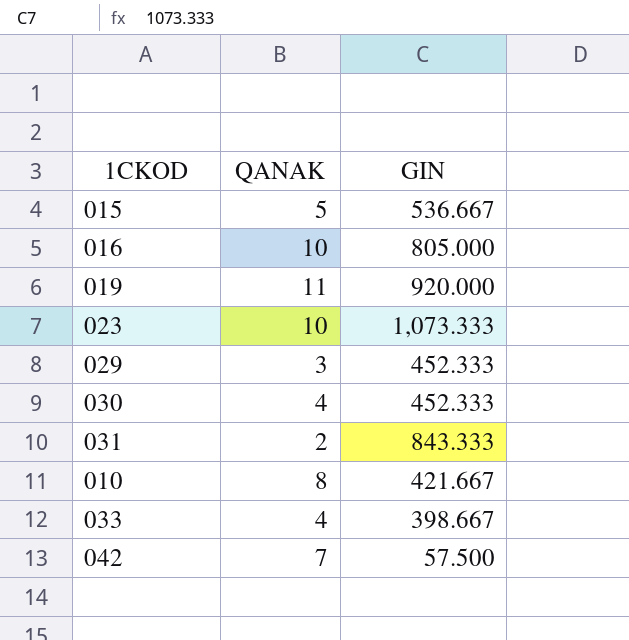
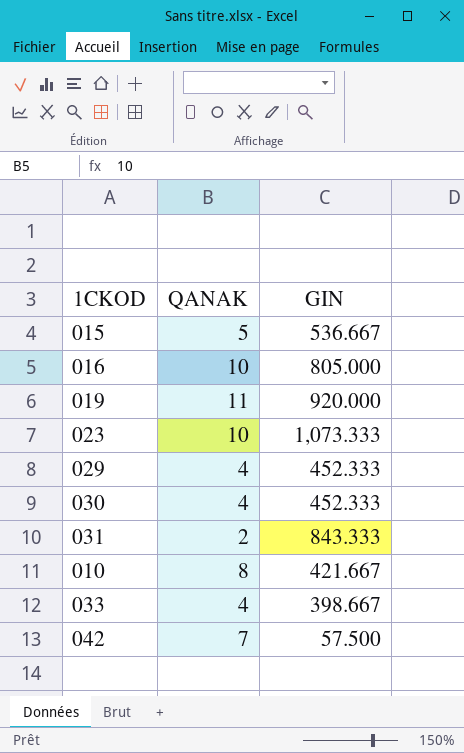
029 | QANAK: 3 -> 4

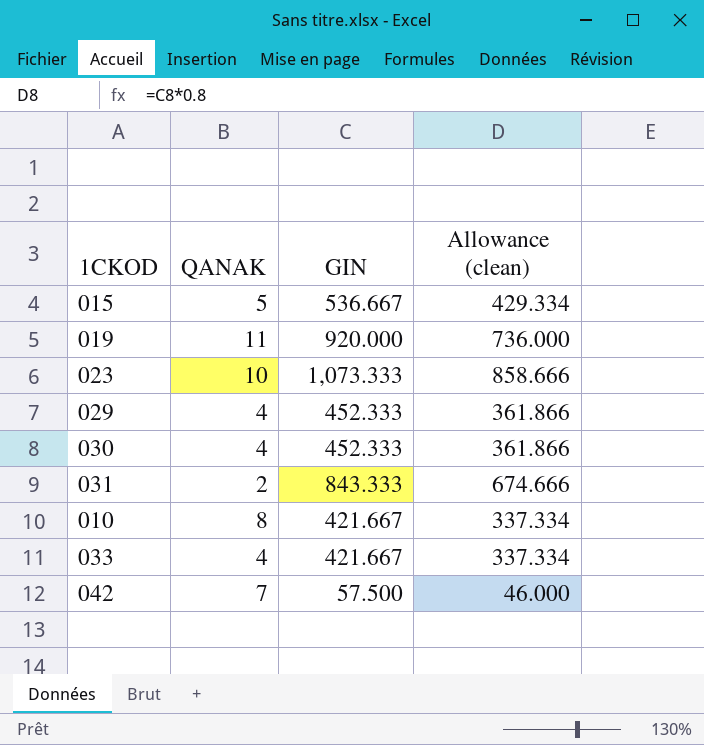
column Allowance (clean) | formula: none -> [GIN] * 0.8
row 016: 10 | 805.000 -> none
033 | GIN: 398.667 -> 421.667

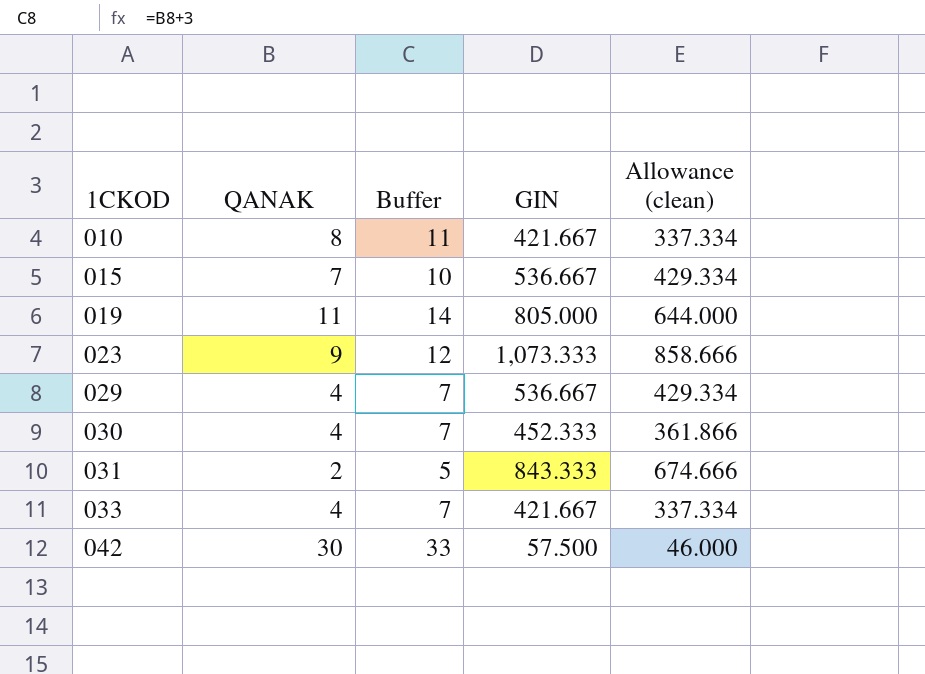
row order: none -> 1CKOD ascending
column Buffer | formula: none -> [QANAK] + 3
015 | QANAK: 5 -> 7
019 | GIN: 920.000 -> 805.000
019 | Allowance (clean): 736.000 -> 644.000
023 | QANAK: 10 -> 9
029 | GIN: 452.333 -> 536.667
029 | Allowance (clean): 361.866 -> 429.334
042 | QANAK: 7 -> 30

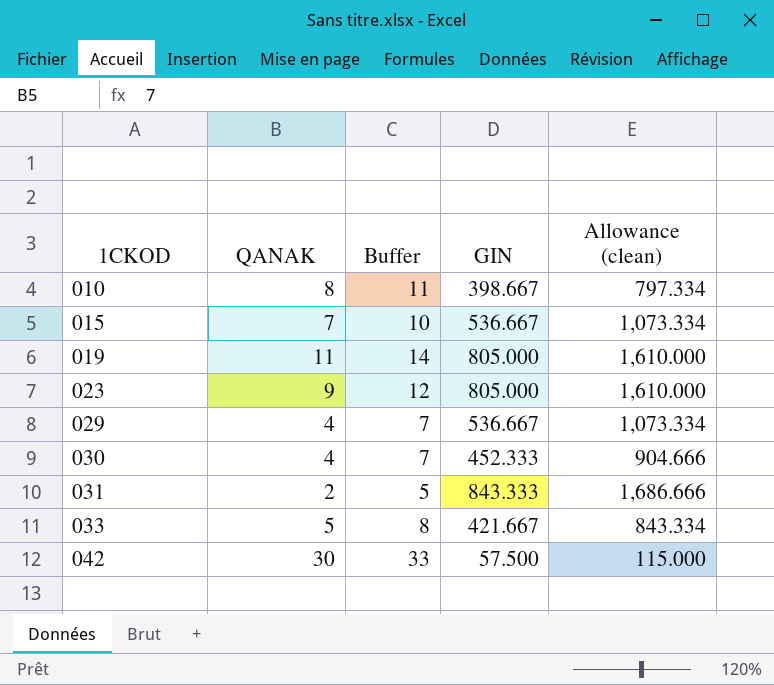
column Allowance (clean) | formula: [GIN] * 0.8 -> [GIN] * 2
010 | GIN: 421.667 -> 398.667
023 | GIN: 1,073.333 -> 805.000
033 | QANAK: 4 -> 5
033 | Buffer: 7 -> 8

